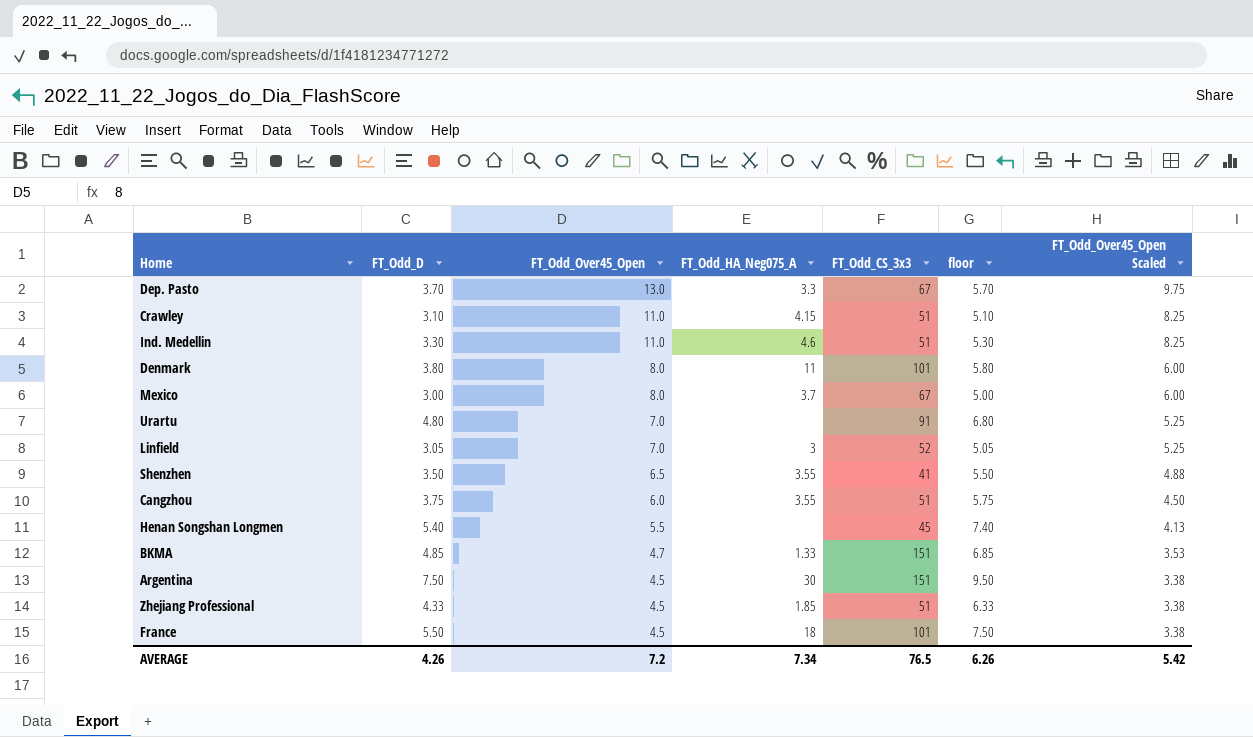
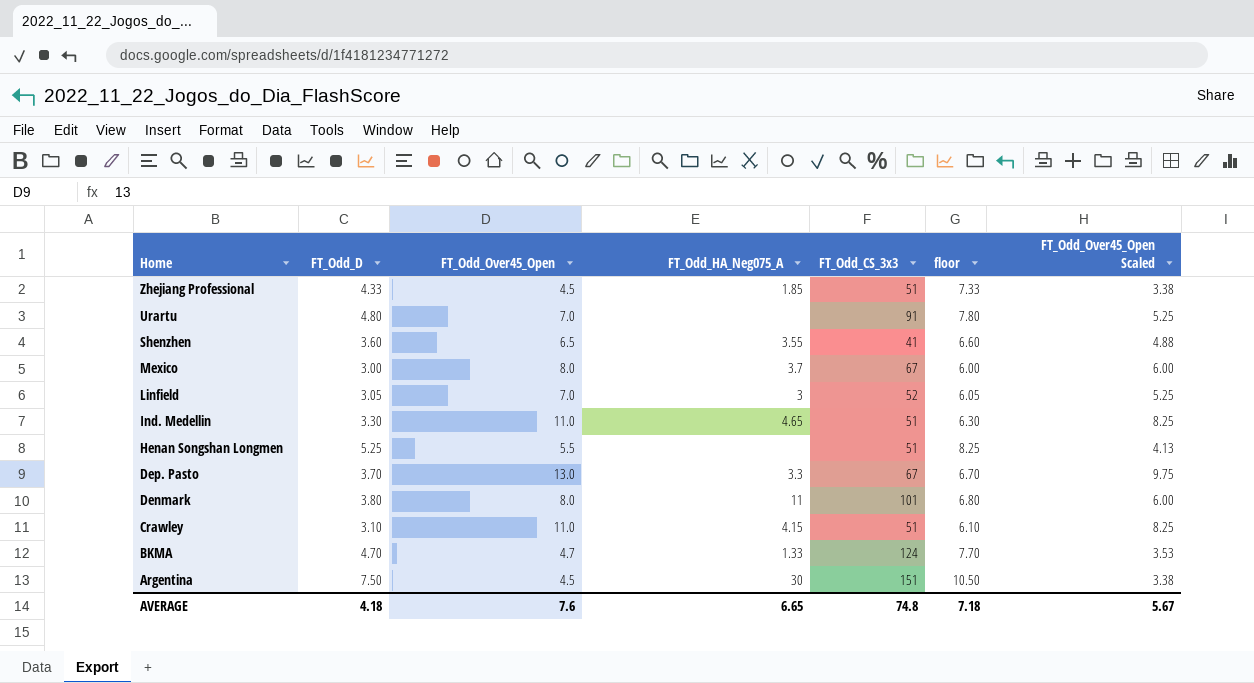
row order: FT_Odd_Over45_Open descending -> Home descending
column floor | formula: [FT_Odd_D] + 2 -> [FT_Odd_D] + 3
row Cangzhou: 3.75 | 6.0 | 3.55 | 51 | 5.75 | 4.50 -> none
row France: 5.50 | 4.5 | 18 | 101 | 7.50 | 3.38 -> none
Shenzhen | FT_Odd_D: 3.50 -> 3.60
Ind. Medellin | FT_Odd_HA_Neg075_A: 4.6 -> 4.65
Henan Songshan Longmen | FT_Odd_D: 5.40 -> 5.25
Henan Songshan Longmen | FT_Odd_CS_3x3: 45 -> 51
BKMA | FT_Odd_D: 4.85 -> 4.70
BKMA | FT_Odd_CS_3x3: 151 -> 124
AVERAGE | FT_Odd_D: 4.26 -> 4.18
AVERAGE | FT_Odd_Over45_Open: 7.2 -> 7.6
AVERAGE | FT_Odd_HA_Neg075_A: 7.34 -> 6.65
AVERAGE | FT_Odd_CS_3x3: 76.5 -> 74.8
AVERAGE | floor: 6.26 -> 7.18
AVERAGE | FT_Odd_Over45_Open Scaled: 5.42 -> 5.67

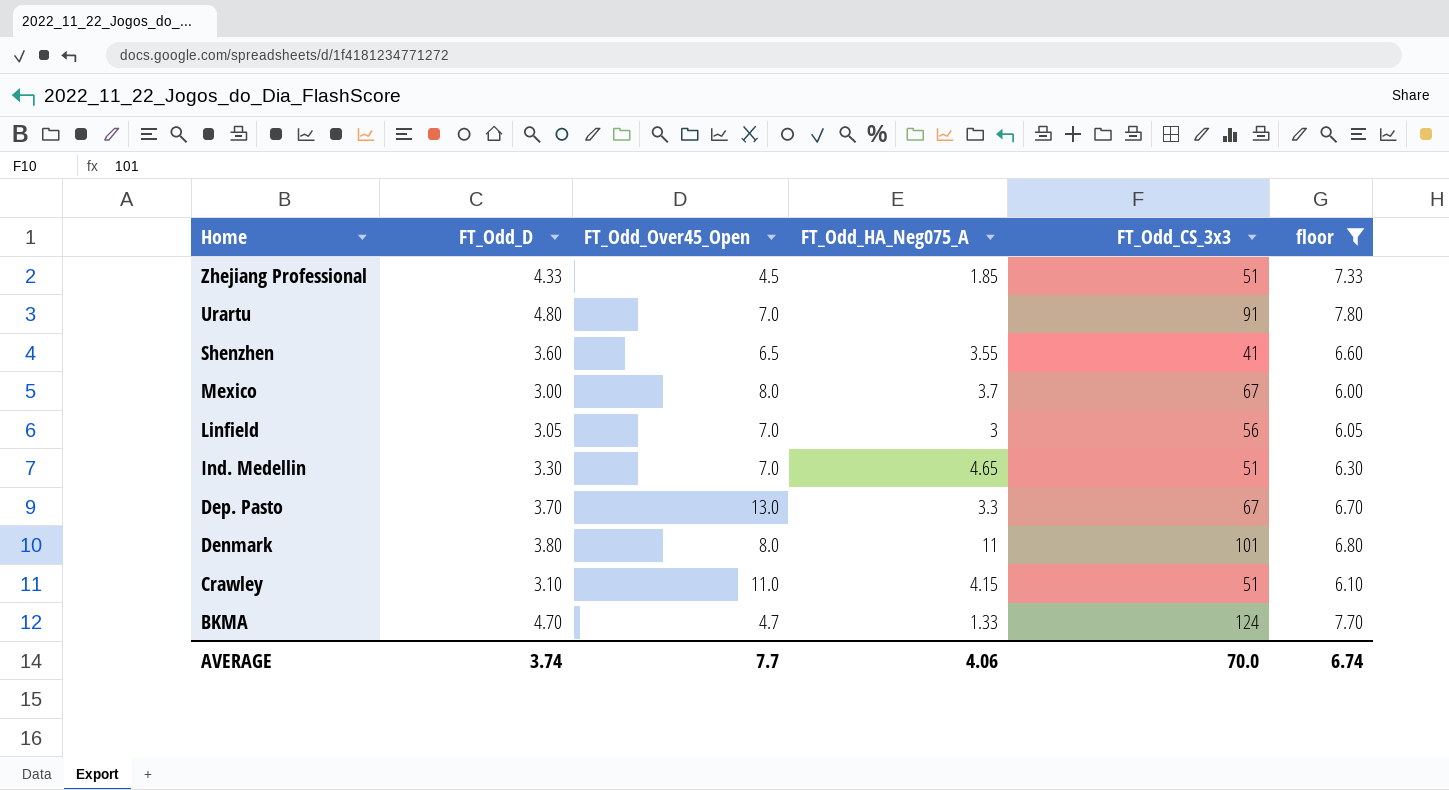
filter: none -> floor <= 7.80
column FT_Odd_Over45_Open Scaled | formula: [FT_Odd_Over45_Open] * 0.75 -> none
Linfield | FT_Odd_CS_3x3: 52 -> 56
Ind. Medellin | FT_Odd_Over45_Open: 11.0 -> 7.0
AVERAGE | FT_Odd_D: 4.18 -> 3.74
AVERAGE | FT_Odd_Over45_Open: 7.6 -> 7.7
AVERAGE | FT_Odd_HA_Neg075_A: 6.65 -> 4.06
AVERAGE | FT_Odd_CS_3x3: 74.8 -> 70.0
AVERAGE | floor: 7.18 -> 6.74

